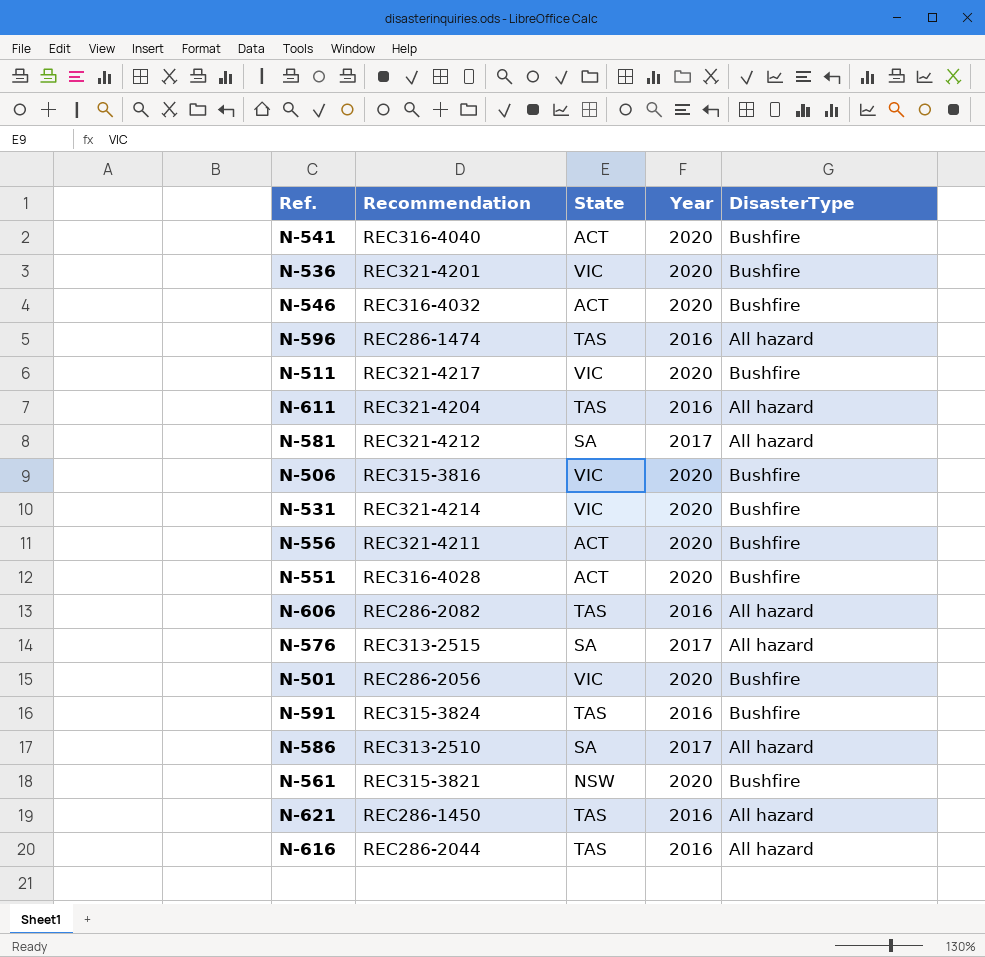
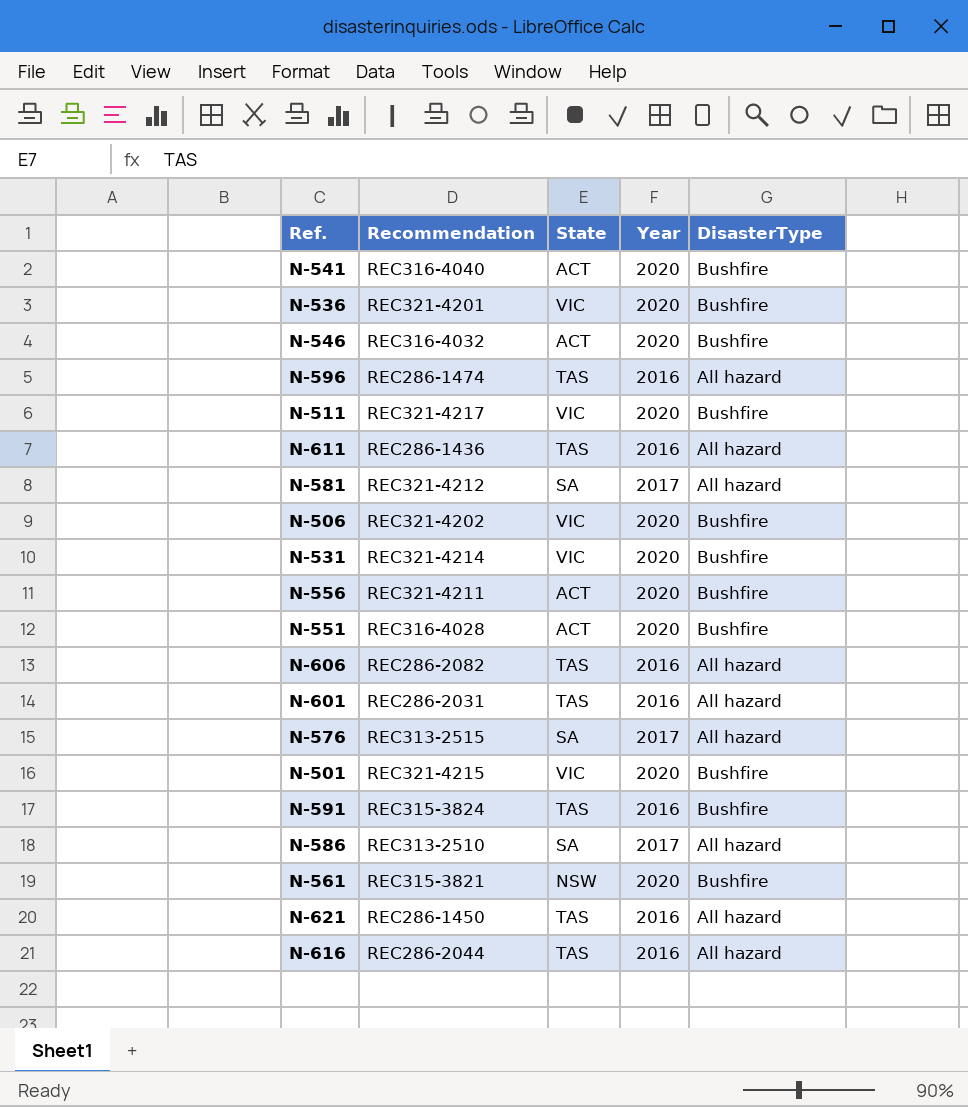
N-611 | Recommendation: REC321-4204 -> REC286-1436
N-506 | Recommendation: REC315-3816 -> REC321-4202
row N-601: none -> REC286-2031 | TAS | 2016 | All hazard
N-501 | Recommendation: REC286-2056 -> REC321-4215

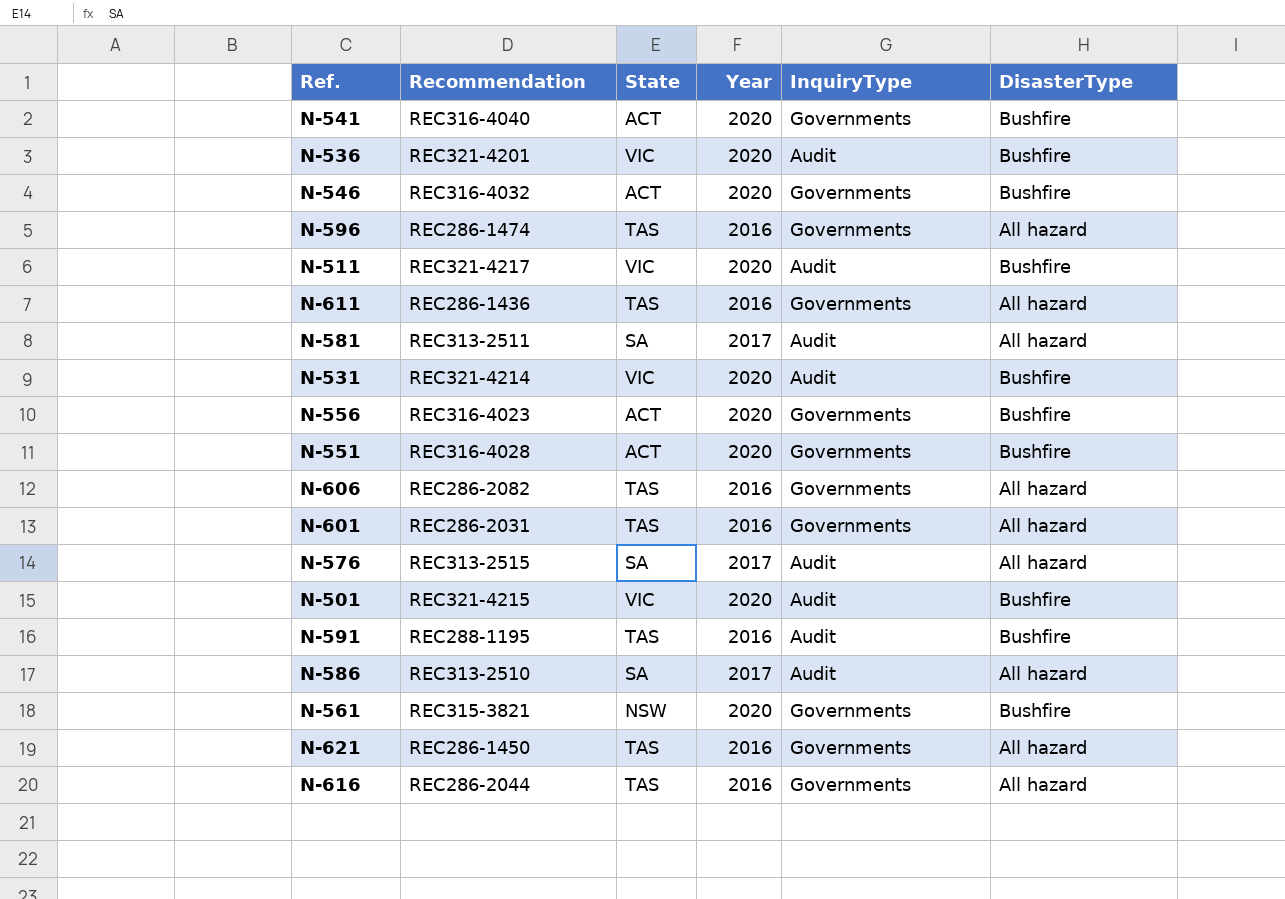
column InquiryType | position: none -> 5
row N-506: REC321-4202 | VIC | 2020 | Bushfire -> none
N-581 | Recommendation: REC321-4212 -> REC313-2511
N-556 | Recommendation: REC321-4211 -> REC316-4023
N-591 | Recommendation: REC315-3824 -> REC288-1195

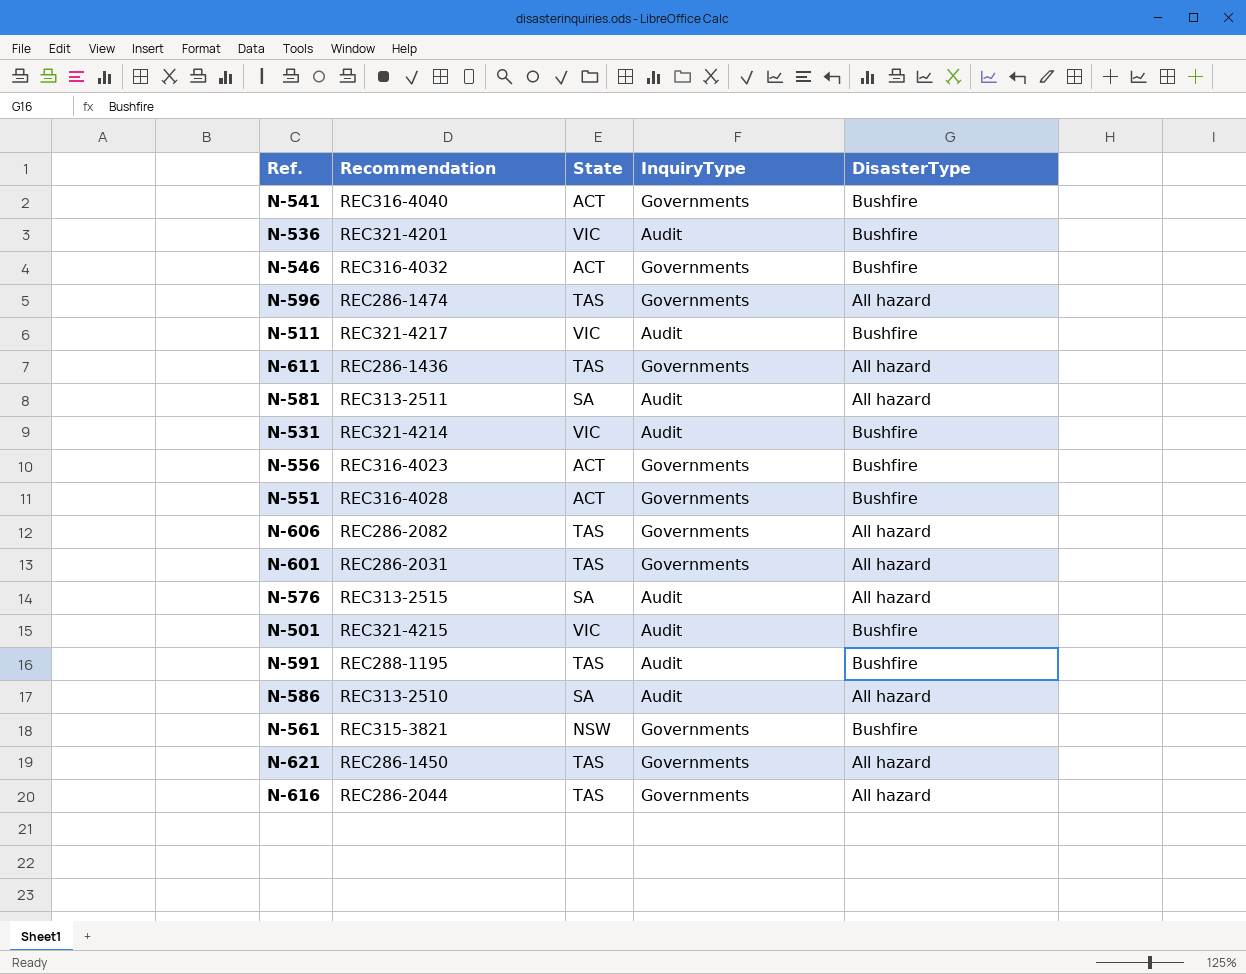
column Year | position: 4 -> none

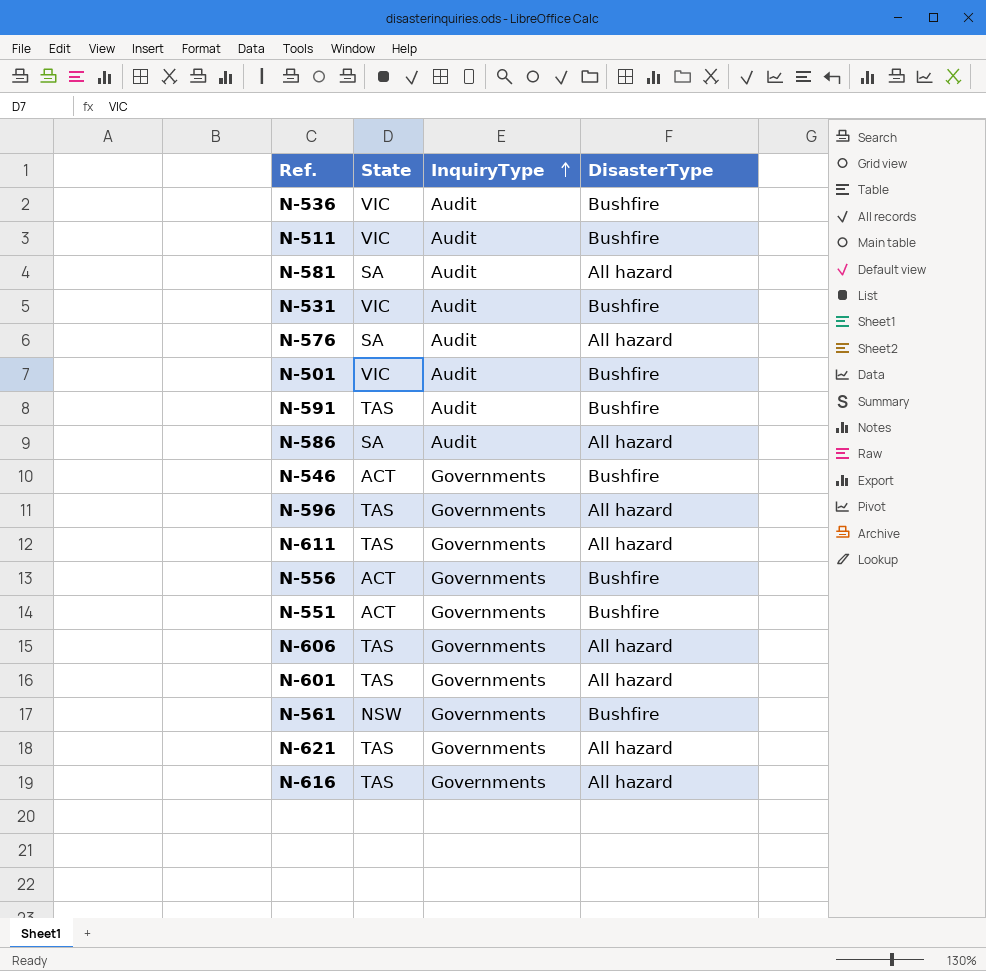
row order: none -> InquiryType ascending
column Recommendation | position: 2 -> none
row N-541: REC316-4040 | ACT | Governments | Bushfire -> none

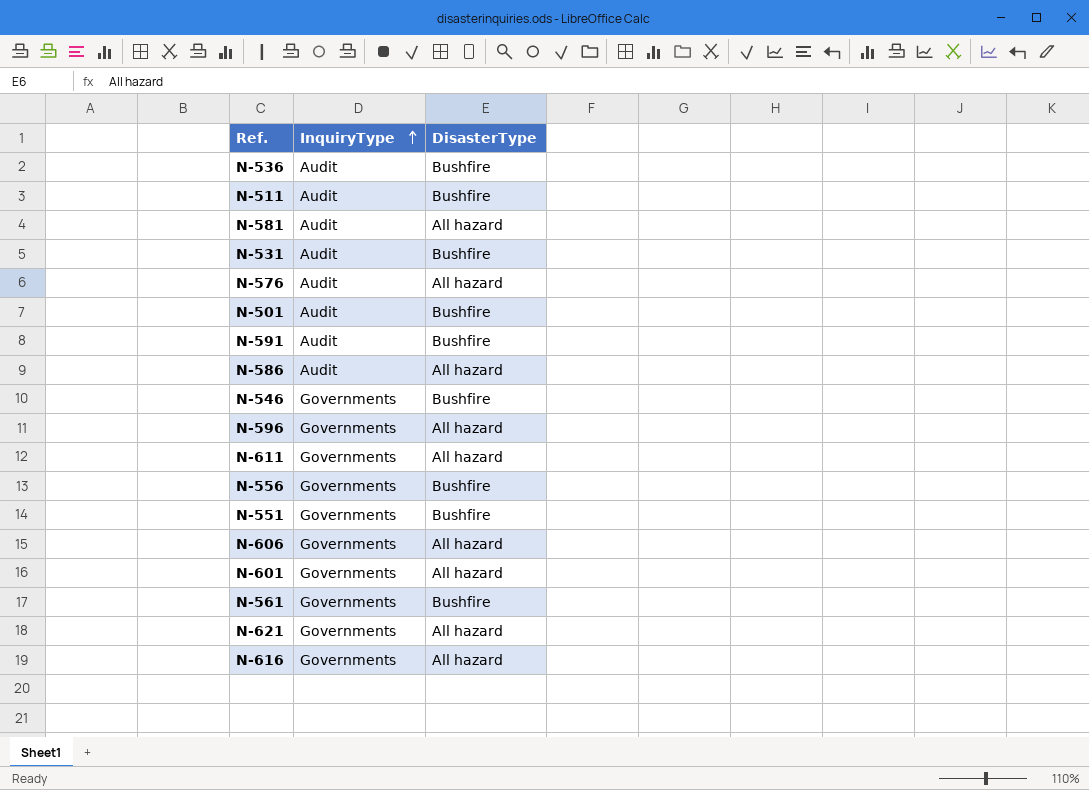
column State | position: 2 -> none

